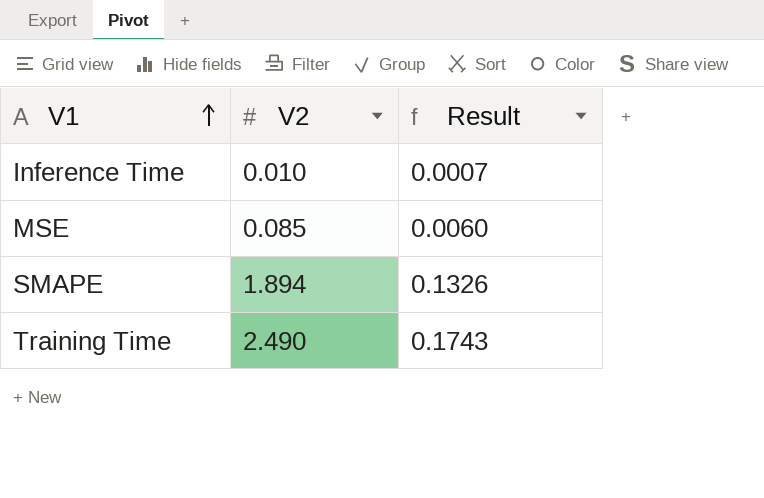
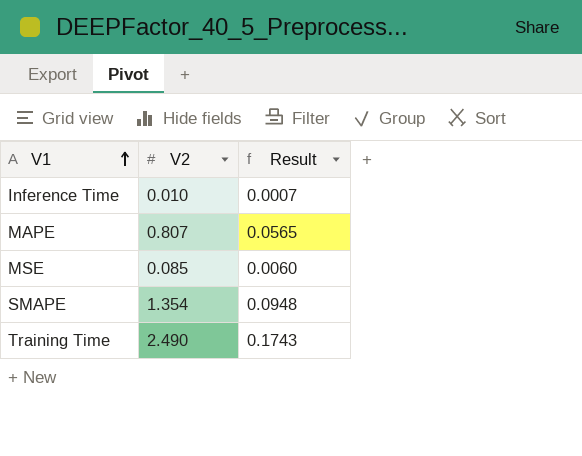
row MAPE: none -> 0.807 | 0.0565
SMAPE | V2: 1.894 -> 1.354
SMAPE | Result: 0.1326 -> 0.0948

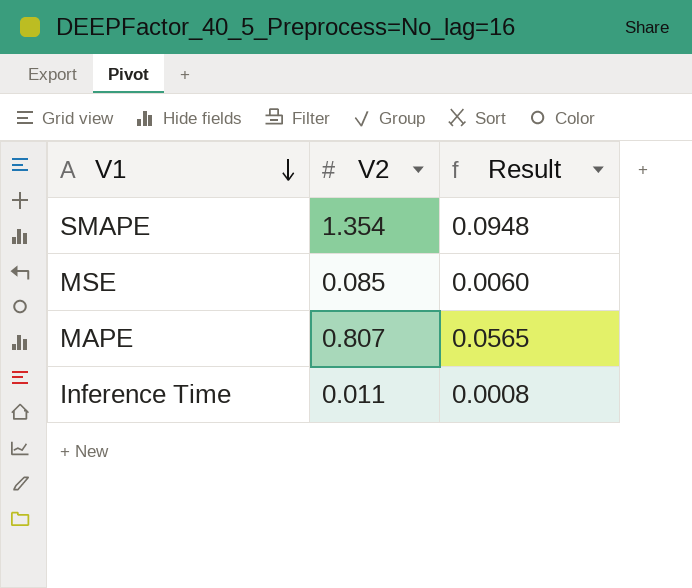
row order: V1 ascending -> V1 descending
row Training Time: 2.490 | 0.1743 -> none
Inference Time | V2: 0.010 -> 0.011
Inference Time | Result: 0.0007 -> 0.0008

